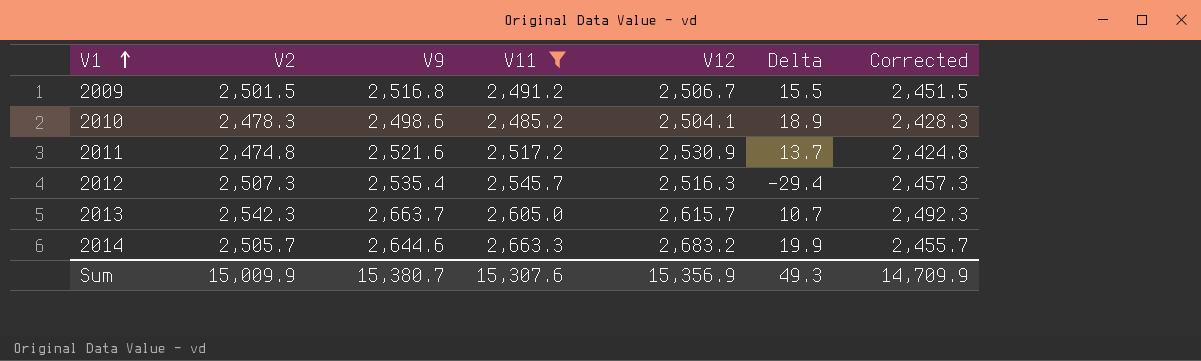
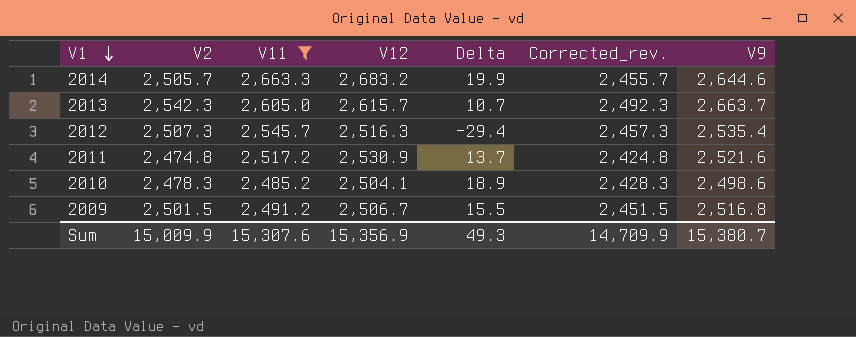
row order: V1 ascending -> V1 descending
column name: Corrected -> Corrected_rev.
column V9 | position: 3 -> 7

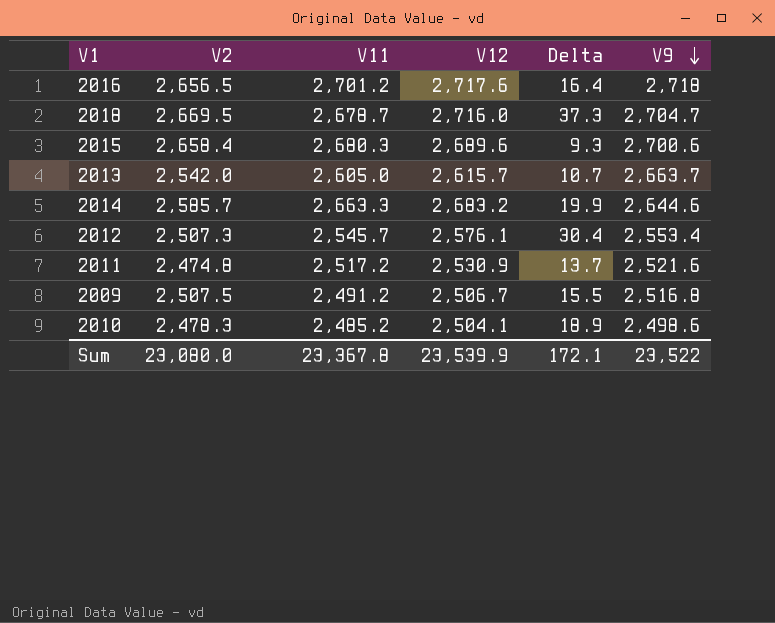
filter: V11 <= 2,663.3 -> none
row order: V1 descending -> V9 descending
column Corrected_rev. | formula: [V2] - 50 -> none
2013 | V2: 2,542.3 -> 2,542.0
2014 | V2: 2,505.7 -> 2,585.7
2012 | V12: 2,516.3 -> 2,576.1
2012 | Delta: -29.4 -> 30.4
2012 | V9: 2,535.4 -> 2,553.4
2009 | V2: 2,501.5 -> 2,507.5
Sum | V2: 15,009.9 -> 23,080.0
Sum | V11: 15,307.6 -> 23,367.8
Sum | V12: 15,356.9 -> 23,539.9
Sum | Delta: 49.3 -> 172.1
Sum | V9: 15,380.7 -> 23,522

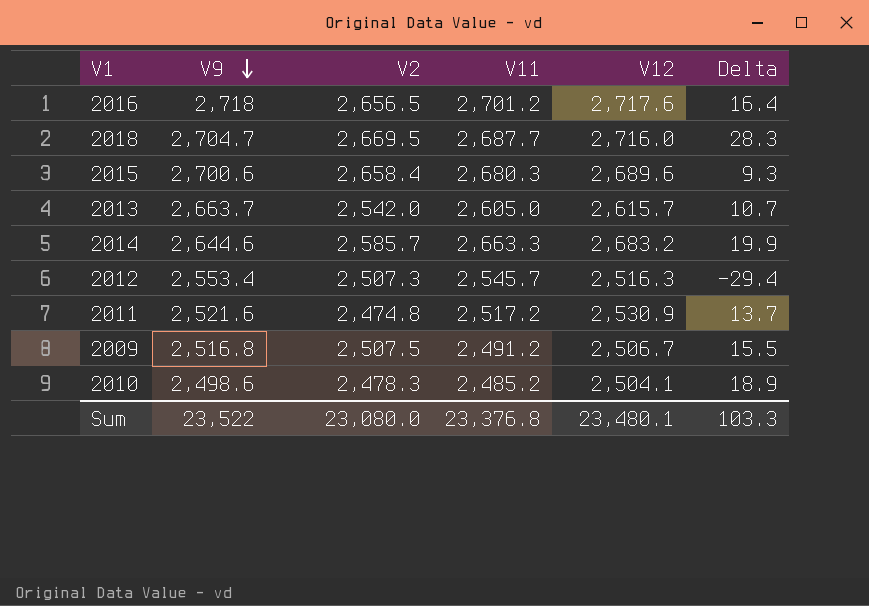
column V9 | position: 6 -> 2
2018 | V11: 2,678.7 -> 2,687.7
2018 | Delta: 37.3 -> 28.3
2012 | V12: 2,576.1 -> 2,516.3
2012 | Delta: 30.4 -> -29.4
Sum | V11: 23,367.8 -> 23,376.8
Sum | V12: 23,539.9 -> 23,480.1
Sum | Delta: 172.1 -> 103.3

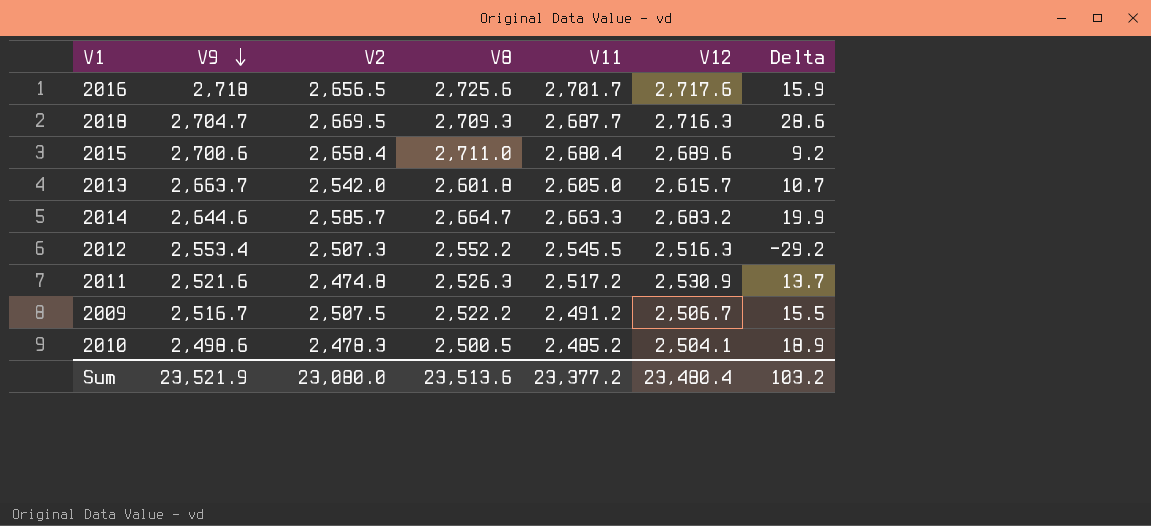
column V8 | position: none -> 4
2016 | V11: 2,701.2 -> 2,701.7
2016 | Delta: 16.4 -> 15.9
2018 | V12: 2,716.0 -> 2,716.3
2018 | Delta: 28.3 -> 28.6
2015 | V11: 2,680.3 -> 2,680.4
2015 | Delta: 9.3 -> 9.2
2012 | V11: 2,545.7 -> 2,545.5
2012 | Delta: -29.4 -> -29.2
2009 | V9: 2,516.8 -> 2,516.7
Sum | V9: 23,522 -> 23,521.9
Sum | V11: 23,376.8 -> 23,377.2
Sum | V12: 23,480.1 -> 23,480.4
Sum | Delta: 103.3 -> 103.2

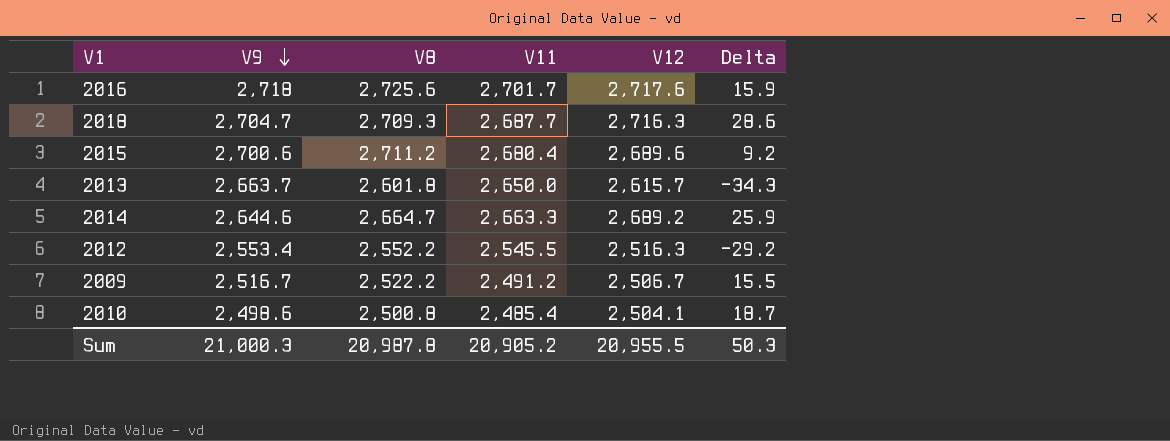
column V2 | position: 3 -> none
row 2011: 2,521.6 | 2,474.8 | 2,526.3 | 2,517.2 | 2,530.9 | 13.7 -> none
2015 | V8: 2,711.0 -> 2,711.2
2013 | V11: 2,605.0 -> 2,650.0
2013 | Delta: 10.7 -> -34.3
2014 | V12: 2,683.2 -> 2,689.2
2014 | Delta: 19.9 -> 25.9
2010 | V8: 2,500.5 -> 2,500.8
2010 | V11: 2,485.2 -> 2,485.4
2010 | Delta: 18.9 -> 18.7
Sum | V9: 23,521.9 -> 21,000.3
Sum | V8: 23,513.6 -> 20,987.8
Sum | V11: 23,377.2 -> 20,905.2
Sum | V12: 23,480.4 -> 20,955.5
Sum | Delta: 103.2 -> 50.3

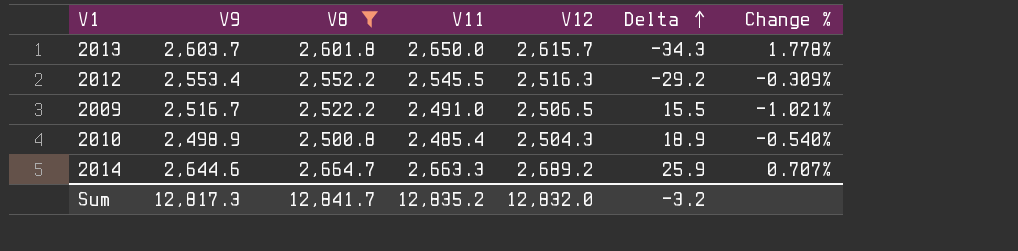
filter: none -> V8 <= 2,664.7
row order: V9 descending -> Delta ascending
column Change % | formula: none -> ([V11] - [V9]) / [V9]
2013 | V9: 2,663.7 -> 2,603.7
2009 | V11: 2,491.2 -> 2,491.0
2009 | V12: 2,506.7 -> 2,506.5
2010 | V9: 2,498.6 -> 2,498.9
2010 | V12: 2,504.1 -> 2,504.3
2010 | Delta: 18.7 -> 18.9
Sum | V9: 21,000.3 -> 12,817.3
Sum | V8: 20,987.8 -> 12,841.7
Sum | V11: 20,905.2 -> 12,835.2
Sum | V12: 20,955.5 -> 12,832.0
Sum | Delta: 50.3 -> -3.2

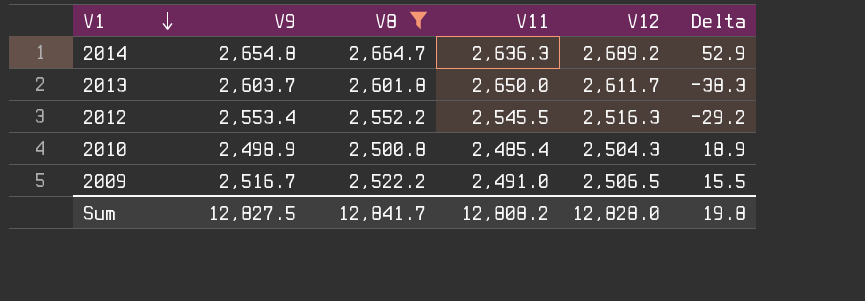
row order: Delta ascending -> V1 descending
column Change % | formula: ([V11] - [V9]) / [V9] -> none
2014 | V9: 2,644.6 -> 2,654.8
2014 | V11: 2,663.3 -> 2,636.3
2014 | Delta: 25.9 -> 52.9
2013 | V12: 2,615.7 -> 2,611.7
2013 | Delta: -34.3 -> -38.3
Sum | V9: 12,817.3 -> 12,827.5
Sum | V11: 12,835.2 -> 12,808.2
Sum | V12: 12,832.0 -> 12,828.0
Sum | Delta: -3.2 -> 19.8

